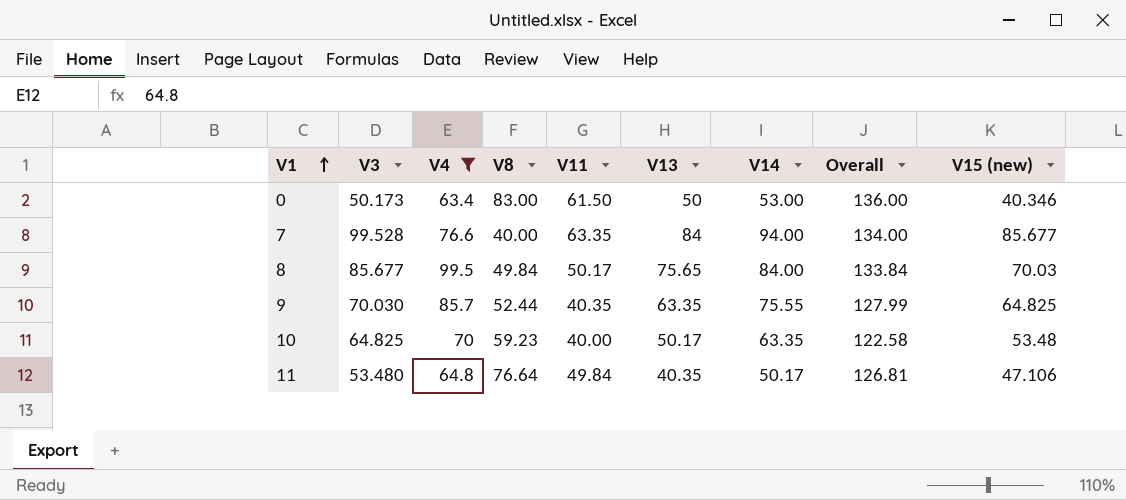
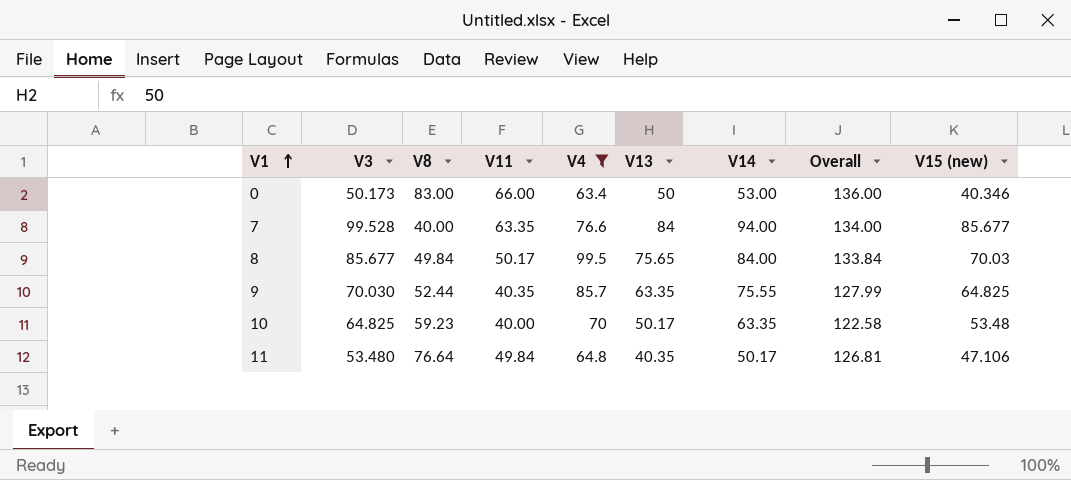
column V4 | position: 3 -> 5
0 | V11: 61.50 -> 66.00

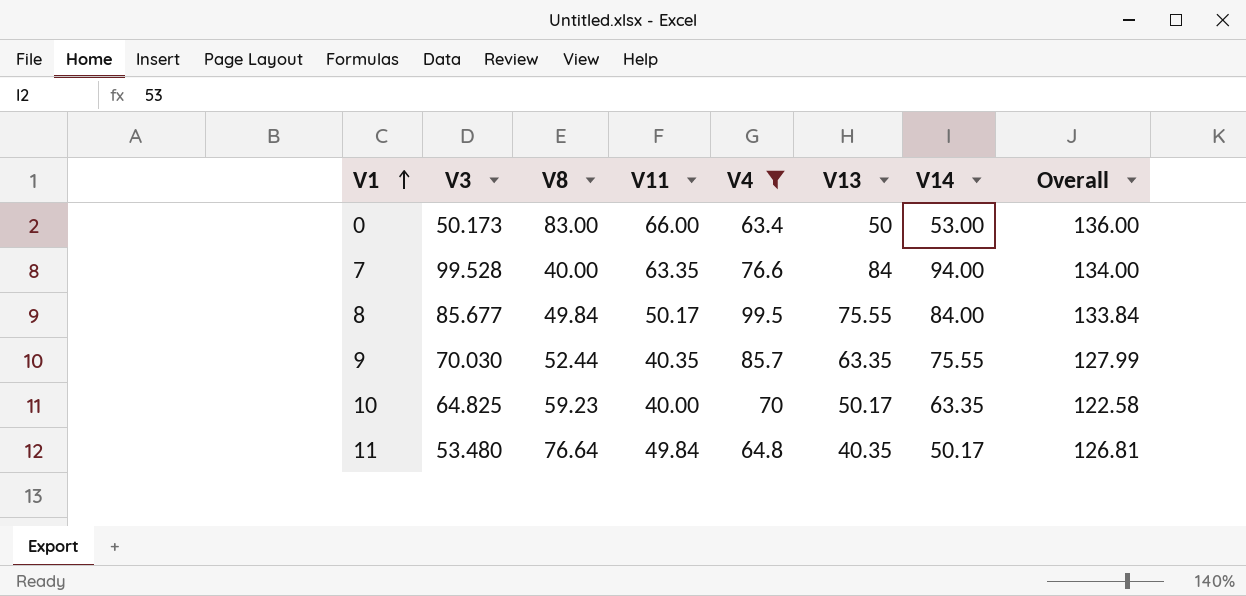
column V15 (new) | position: 9 -> none
8 | V13: 75.65 -> 75.55

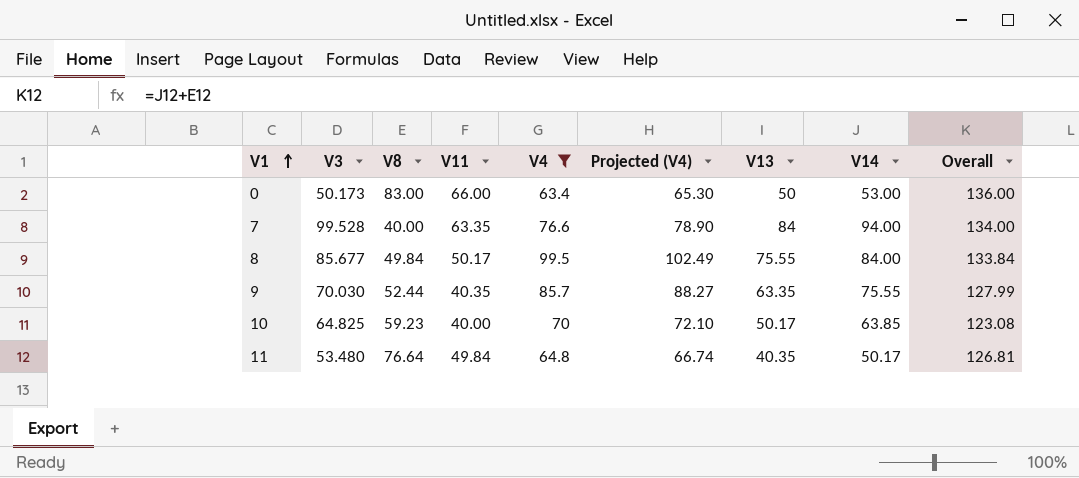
column Projected (V4) | formula: none -> [V4] * 1.03
10 | V14: 63.35 -> 63.85
10 | Overall: 122.58 -> 123.08

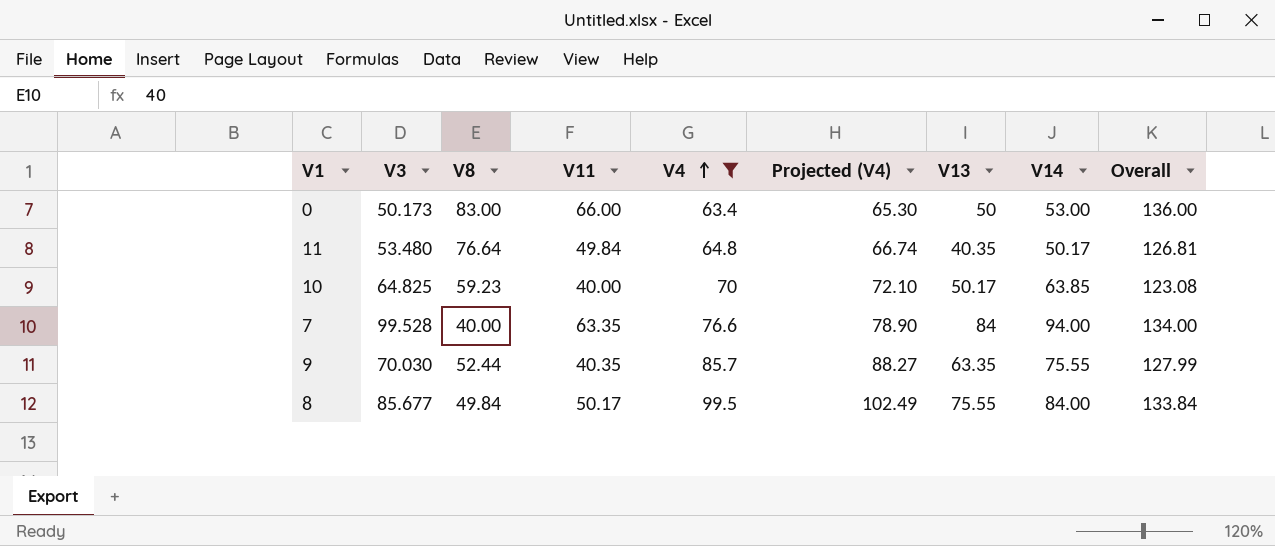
row order: V1 ascending -> V4 ascending

